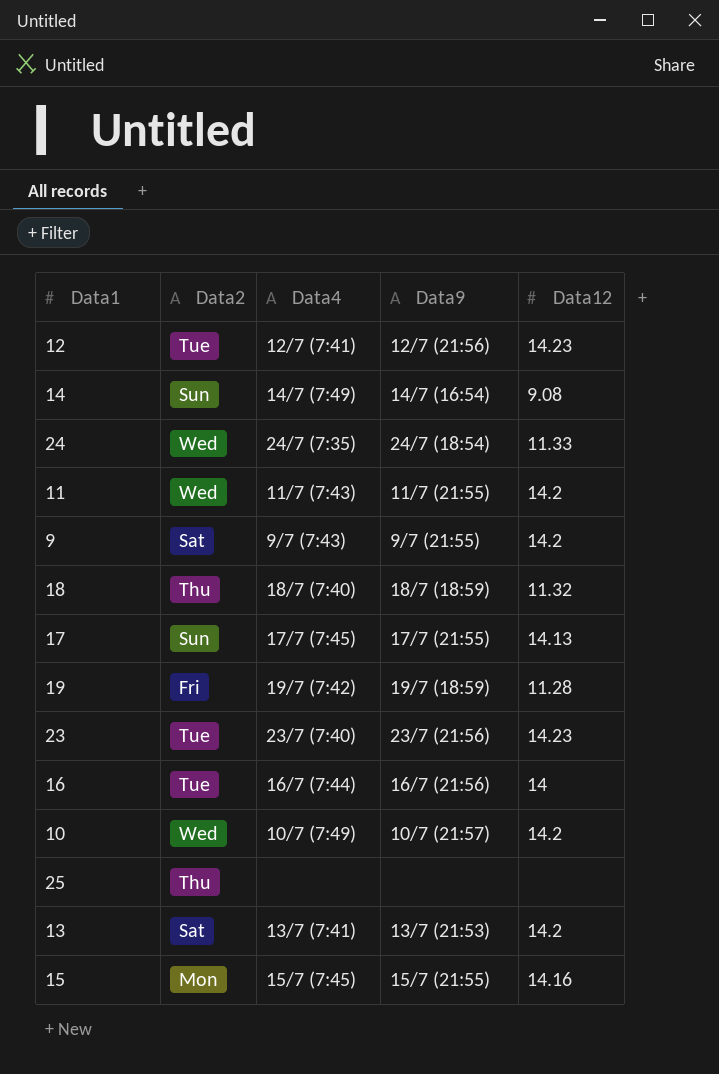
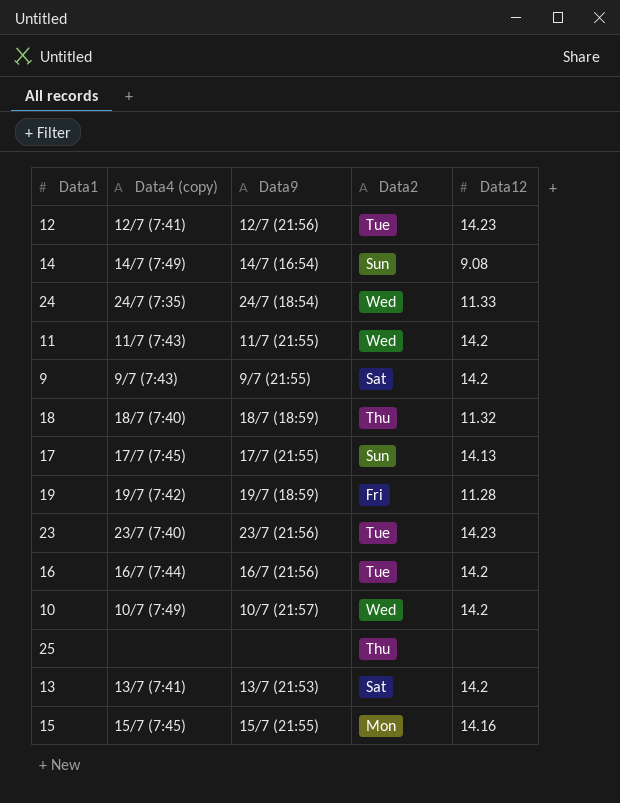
column name: Data4 -> Data4 (copy)
column Data2 | position: 2 -> 4
16 | Data12: 14 -> 14.2

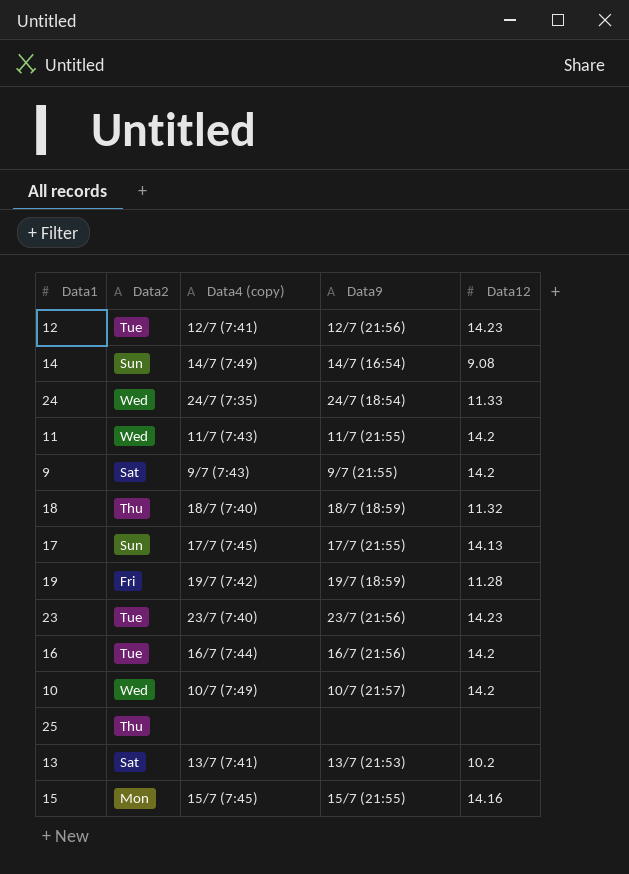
column Data2 | position: 4 -> 2
13 | Data12: 14.2 -> 10.2

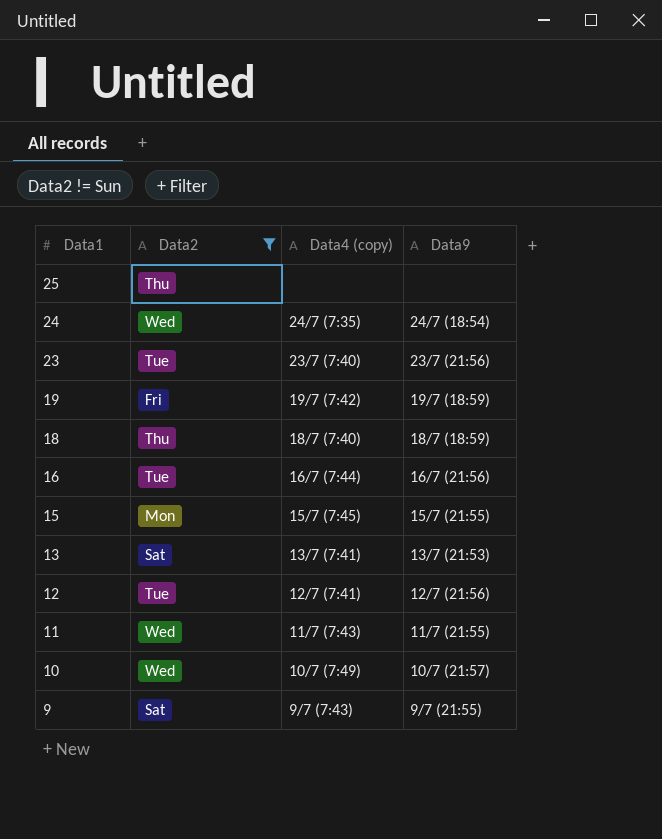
filter: none -> Data2 != Sun
row order: none -> Data1 descending
column Data12 | position: 5 -> none

